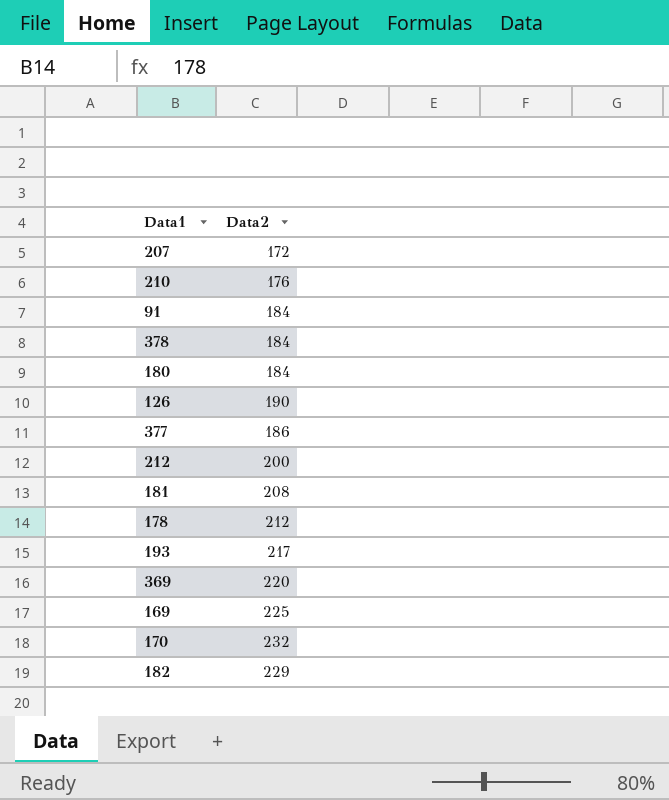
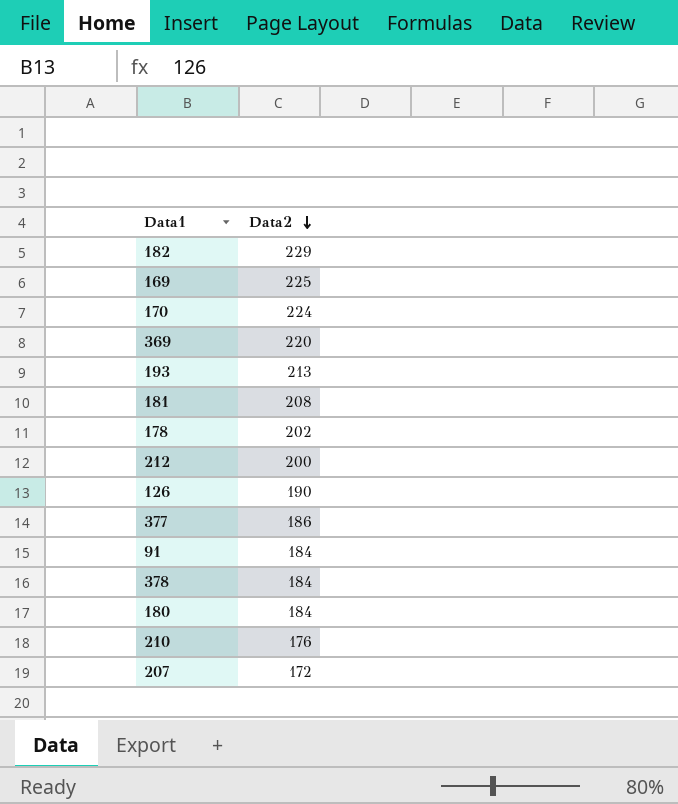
row order: none -> Data2 descending
170 | Data2: 232 -> 224
193 | Data2: 217 -> 213
178 | Data2: 212 -> 202

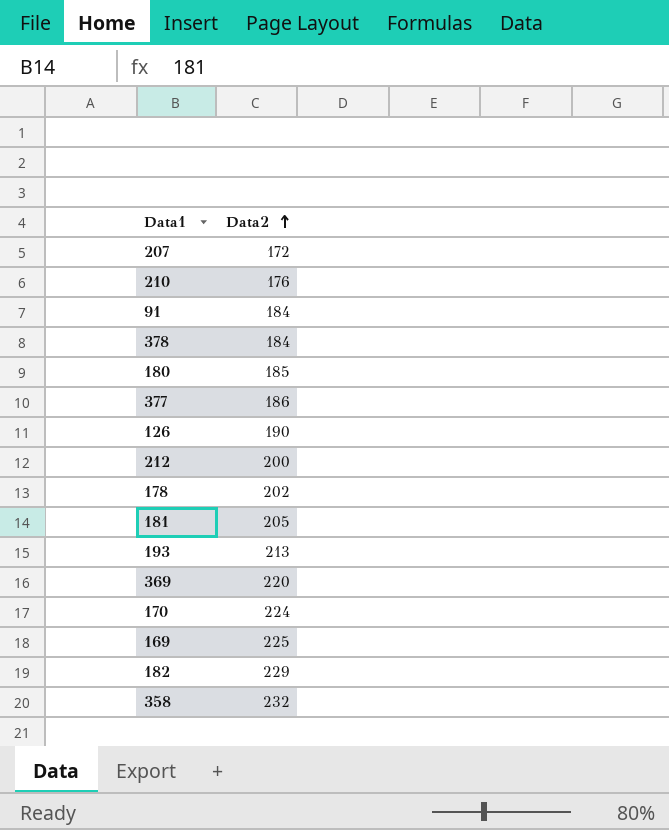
row order: Data2 descending -> Data2 ascending
180 | Data2: 184 -> 185
181 | Data2: 208 -> 205
row 358: none -> 232

